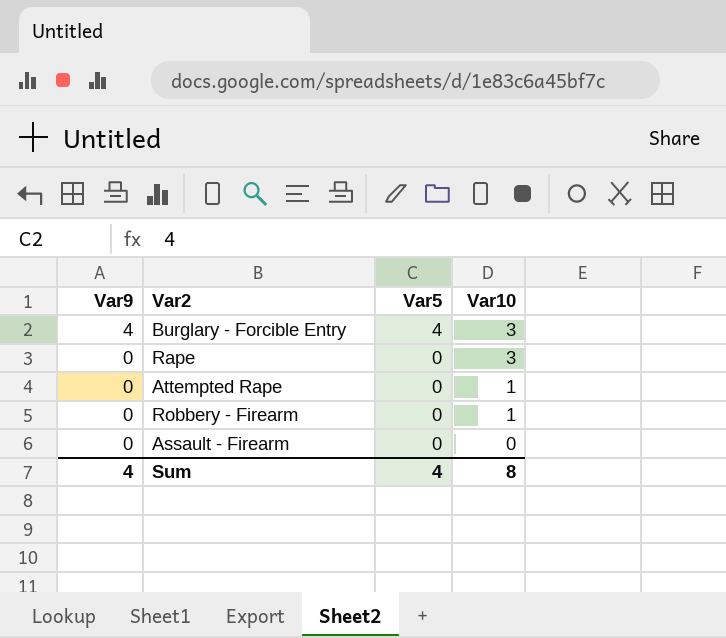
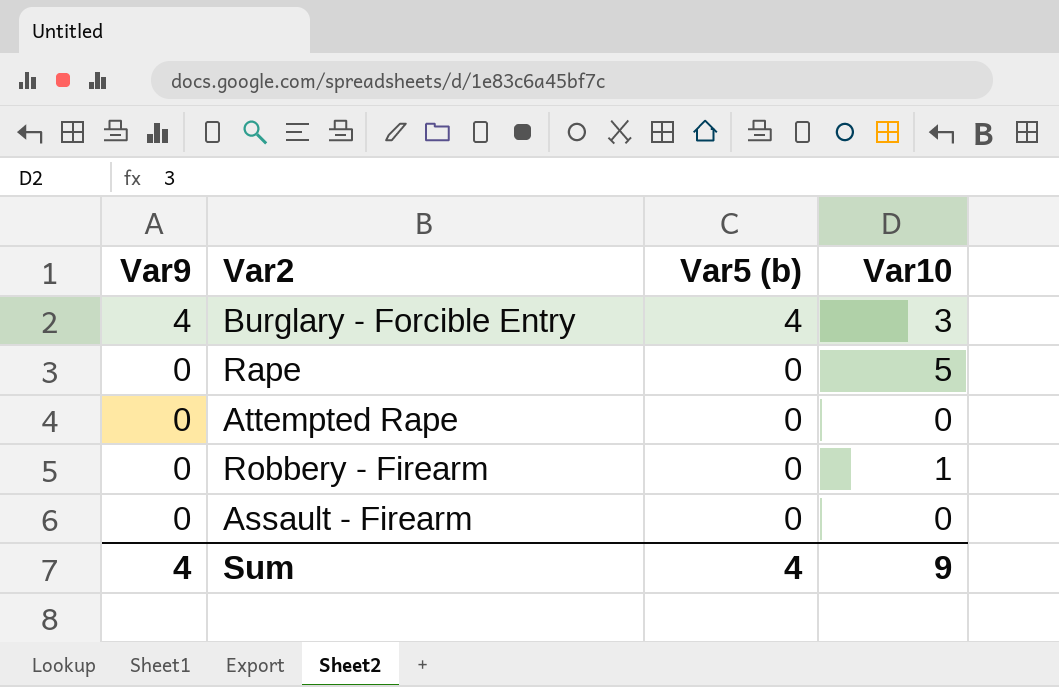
column name: Var5 -> Var5 (b)
Rape | Var10: 3 -> 5
Attempted Rape | Var10: 1 -> 0
Sum | Var10: 8 -> 9

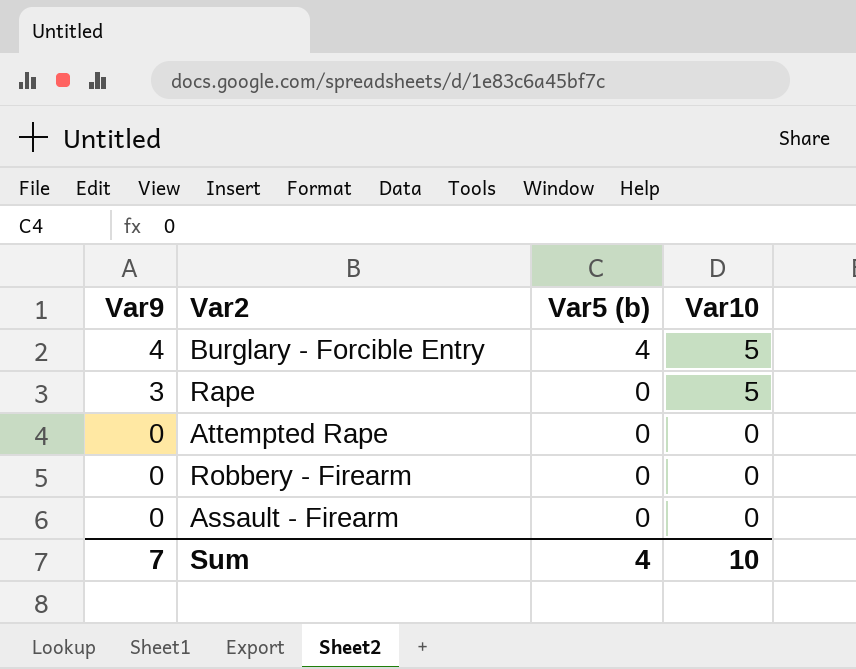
Burglary - Forcible Entry | Var10: 3 -> 5
Rape | Var9: 0 -> 3
Robbery - Firearm | Var10: 1 -> 0
Sum | Var9: 4 -> 7
Sum | Var10: 9 -> 10

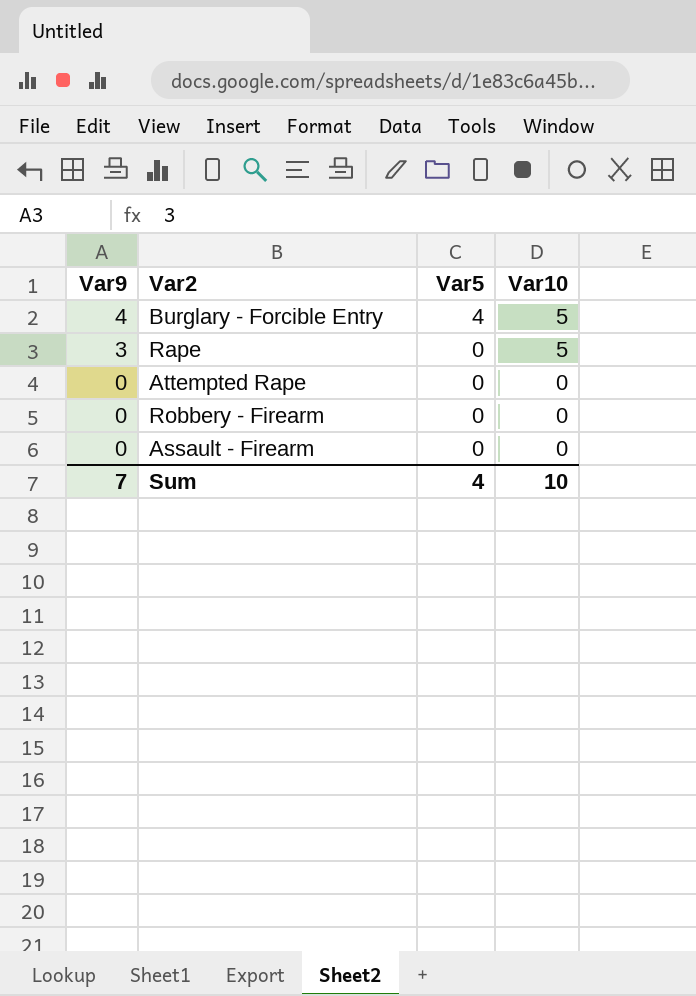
column name: Var5 (b) -> Var5

